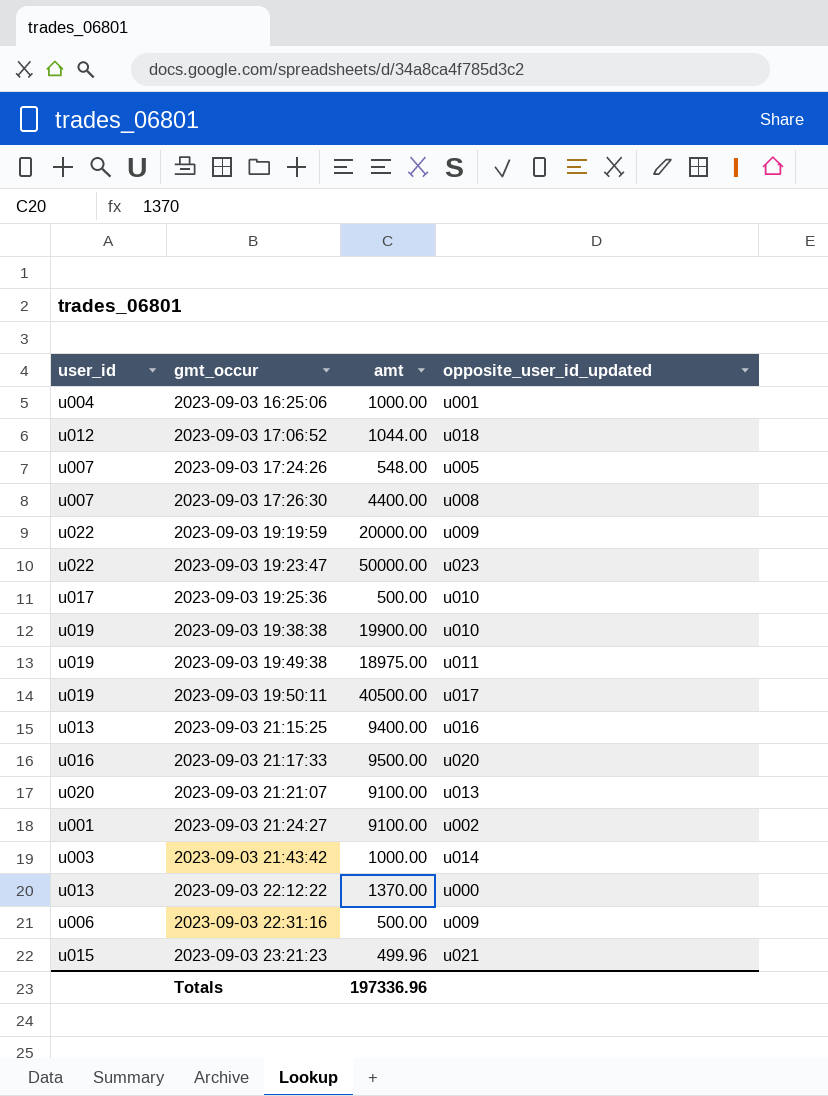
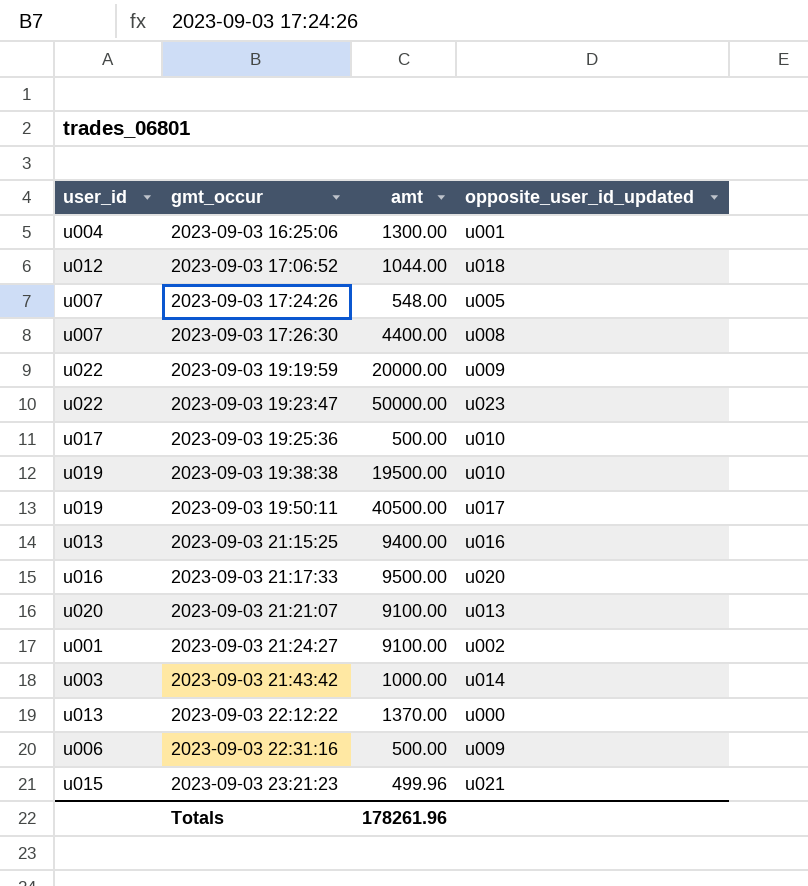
row 2023-09-03 19:49:38: u019 | 18975.00 | u011 -> none
2023-09-03 16:25:06 | amt: 1000.00 -> 1300.00
2023-09-03 19:38:38 | amt: 19900.00 -> 19500.00
Totals | amt: 197336.96 -> 178261.96

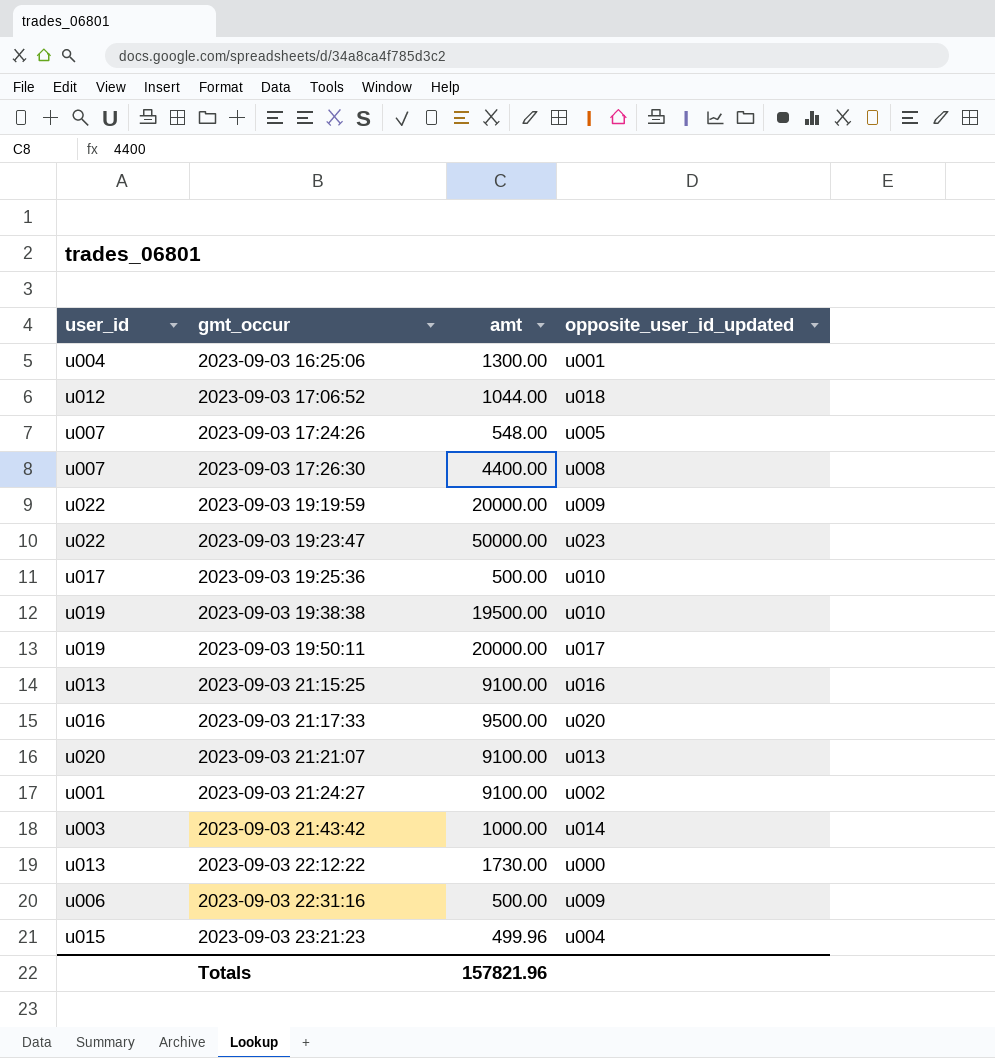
2023-09-03 19:50:11 | amt: 40500.00 -> 20000.00
2023-09-03 21:15:25 | amt: 9400.00 -> 9100.00
2023-09-03 22:12:22 | amt: 1370.00 -> 1730.00
2023-09-03 23:21:23 | opposite_user_id_updated: u021 -> u004
Totals | amt: 178261.96 -> 157821.96

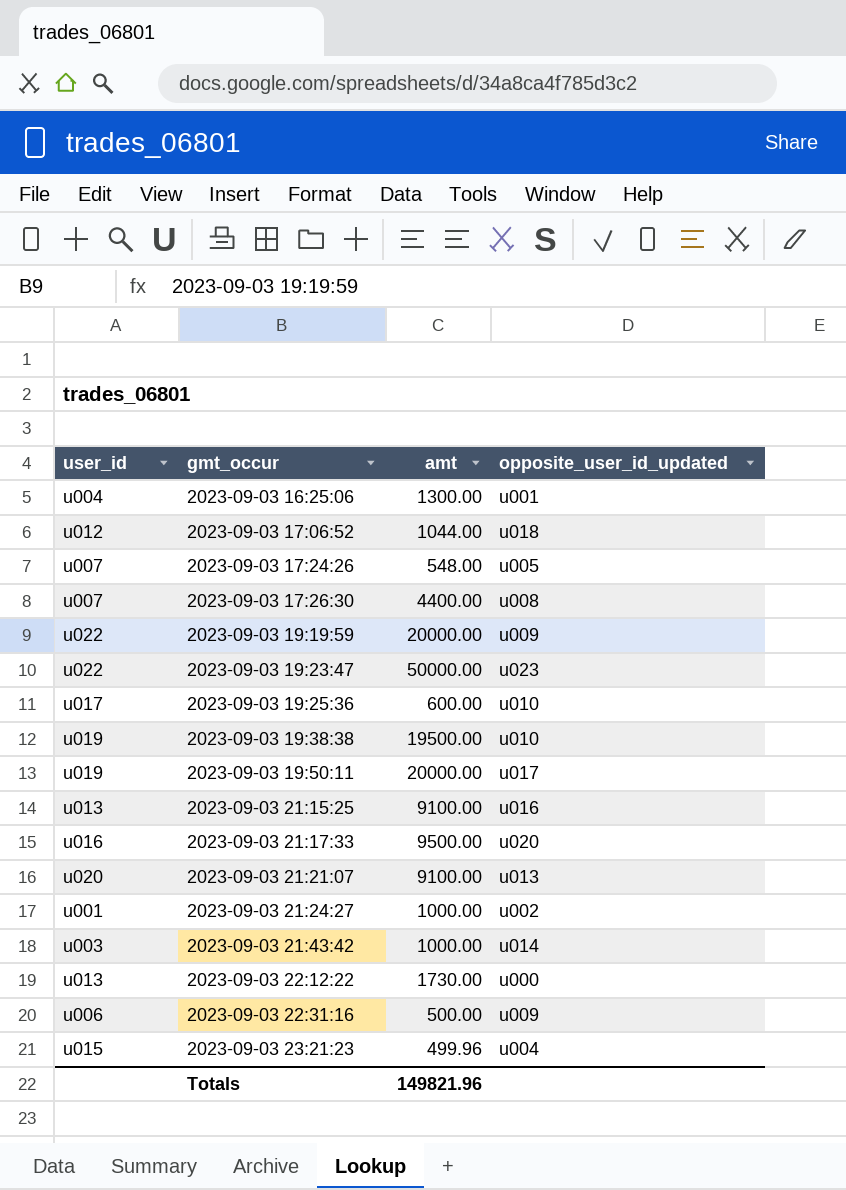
2023-09-03 19:25:36 | amt: 500.00 -> 600.00
2023-09-03 21:24:27 | amt: 9100.00 -> 1000.00
Totals | amt: 157821.96 -> 149821.96

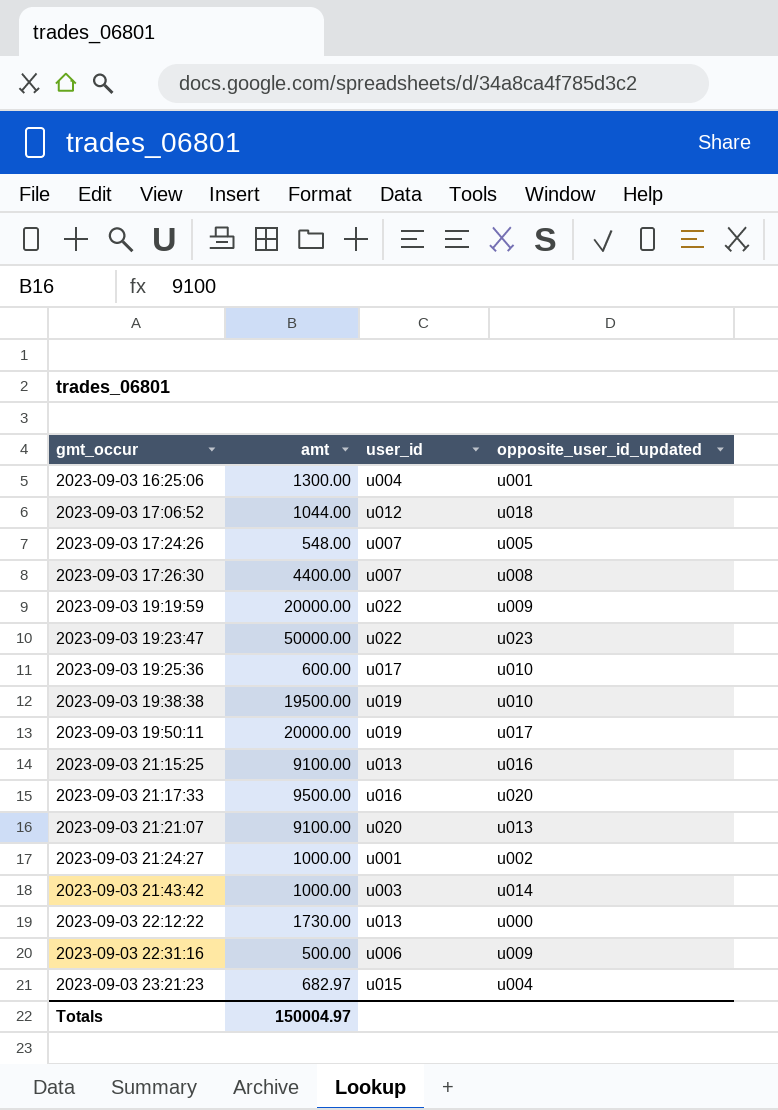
column user_id | position: 1 -> 3
2023-09-03 23:21:23 | amt: 499.96 -> 682.97
Totals | amt: 149821.96 -> 150004.97

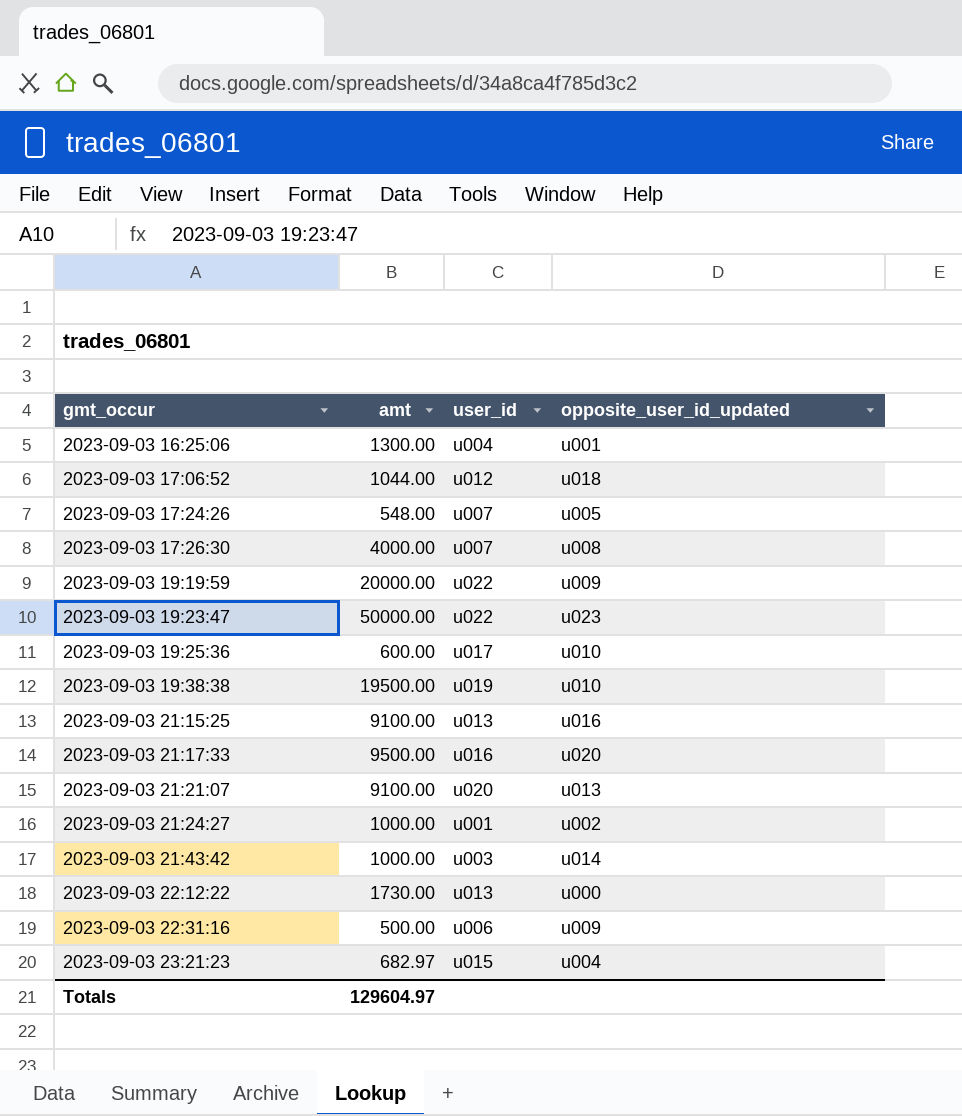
row 2023-09-03 19:50:11: 20000.00 | u019 | u017 -> none
2023-09-03 17:26:30 | amt: 4400.00 -> 4000.00
Totals | amt: 150004.97 -> 129604.97

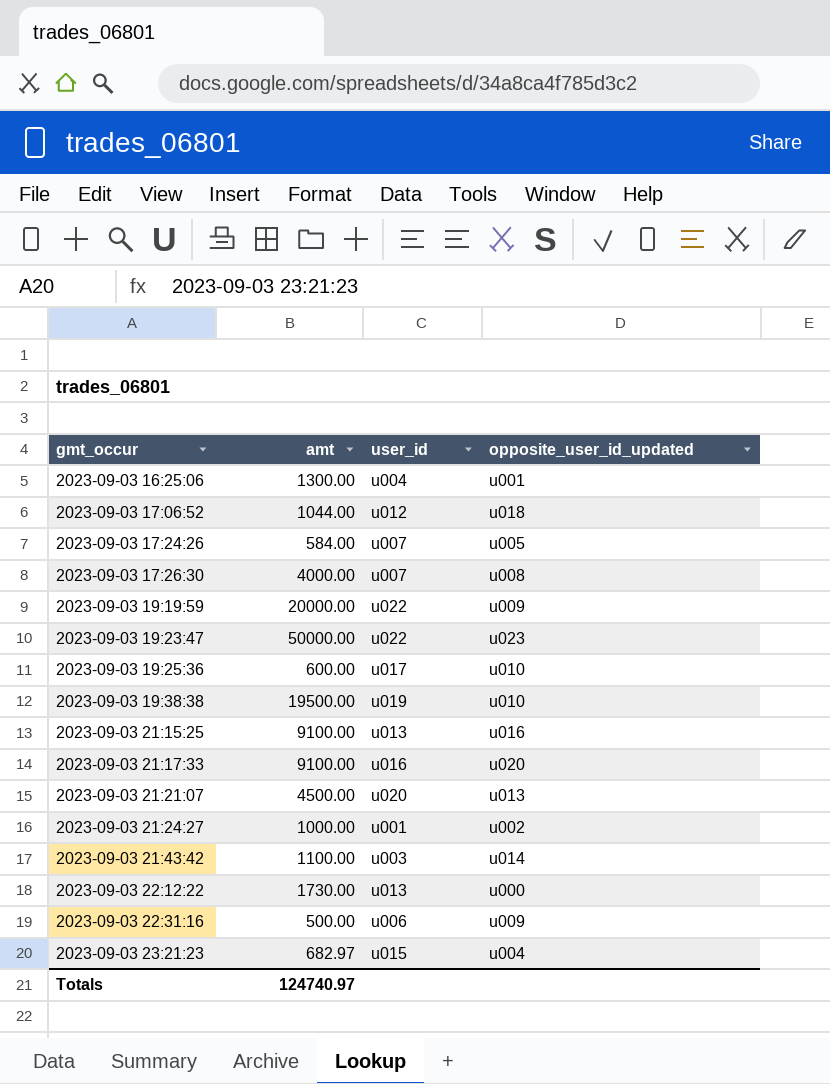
2023-09-03 17:24:26 | amt: 548.00 -> 584.00
2023-09-03 21:17:33 | amt: 9500.00 -> 9100.00
2023-09-03 21:21:07 | amt: 9100.00 -> 4500.00
2023-09-03 21:43:42 | amt: 1000.00 -> 1100.00
Totals | amt: 129604.97 -> 124740.97

